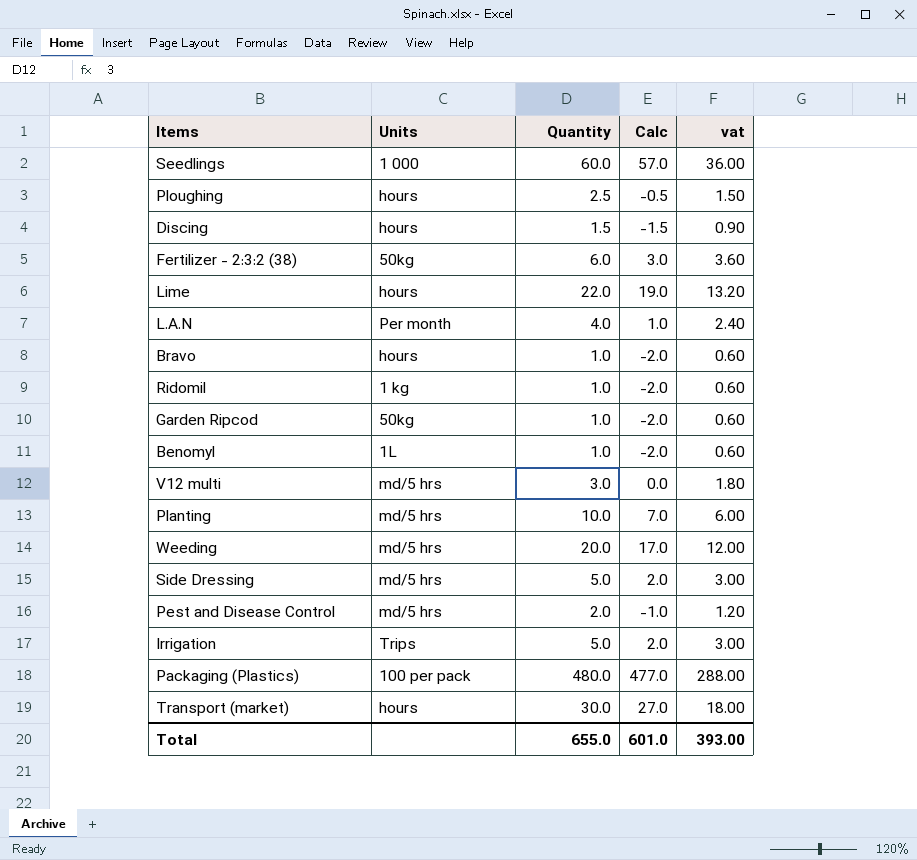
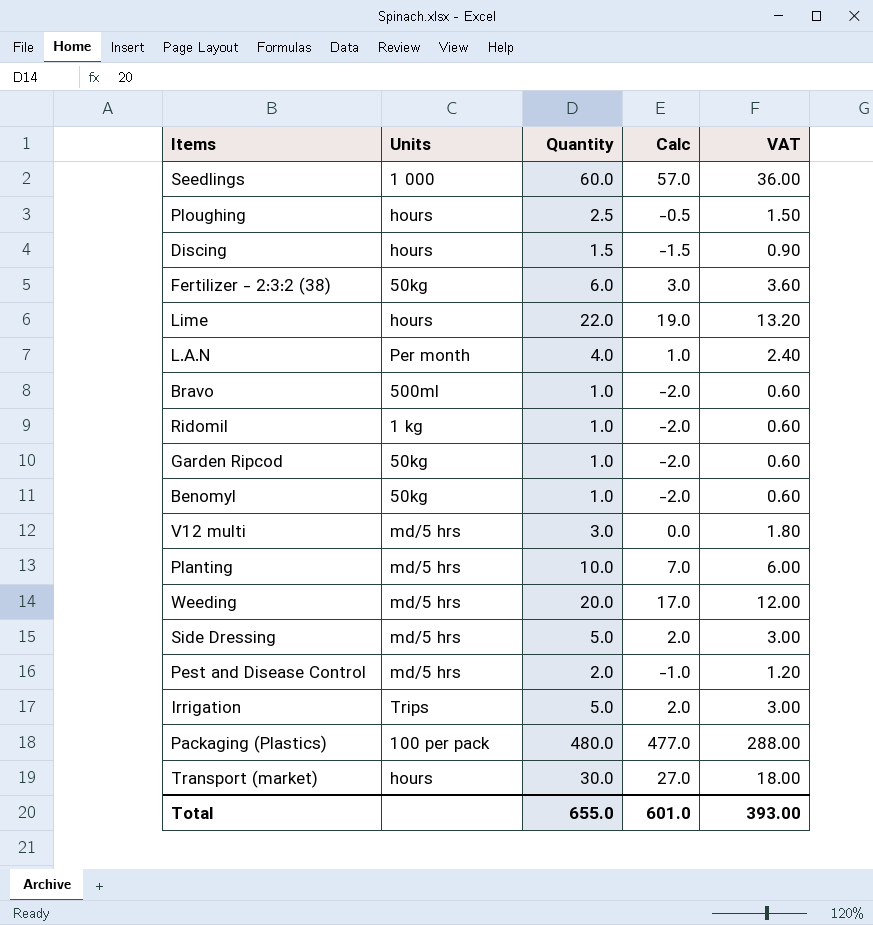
column name: vat -> VAT
Bravo | Units: hours -> 500ml
Benomyl | Units: 1L -> 50kg

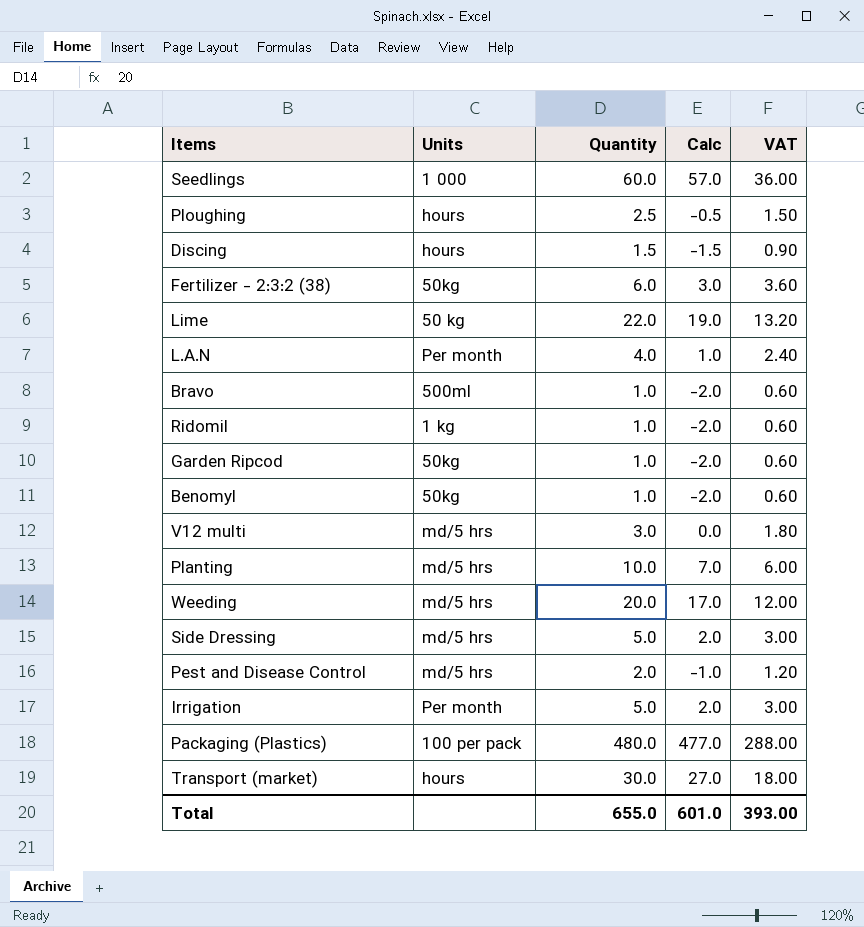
Lime | Units: hours -> 50 kg
Irrigation | Units: Trips -> Per month

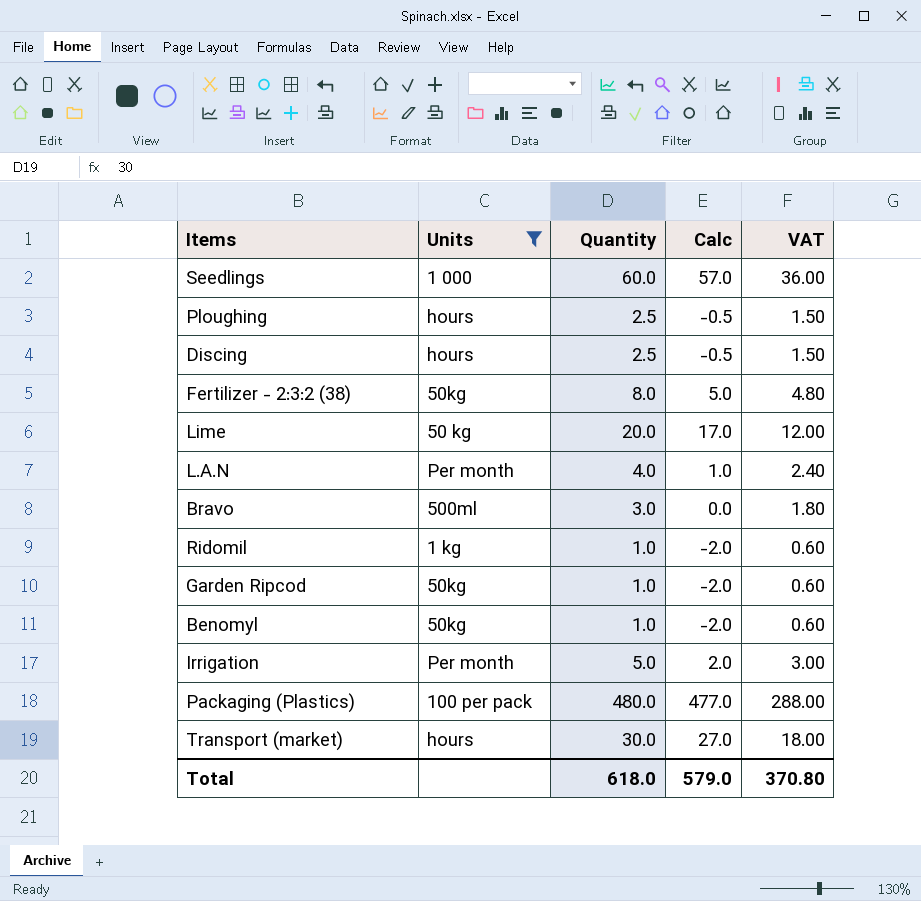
filter: none -> Units != md/5 hrs
Discing | Quantity: 1.5 -> 2.5
Discing | Calc: -1.5 -> -0.5
Discing | VAT: 0.90 -> 1.50
Fertilizer - 2:3:2 (38) | Quantity: 6.0 -> 8.0
Fertilizer - 2:3:2 (38) | Calc: 3.0 -> 5.0
Fertilizer - 2:3:2 (38) | VAT: 3.60 -> 4.80
Lime | Quantity: 22.0 -> 20.0
Lime | Calc: 19.0 -> 17.0
Lime | VAT: 13.20 -> 12.00
Bravo | Quantity: 1.0 -> 3.0
Bravo | Calc: -2.0 -> 0.0
Bravo | VAT: 0.60 -> 1.80
Total | Quantity: 655.0 -> 618.0
Total | Calc: 601.0 -> 579.0
Total | VAT: 393.00 -> 370.80

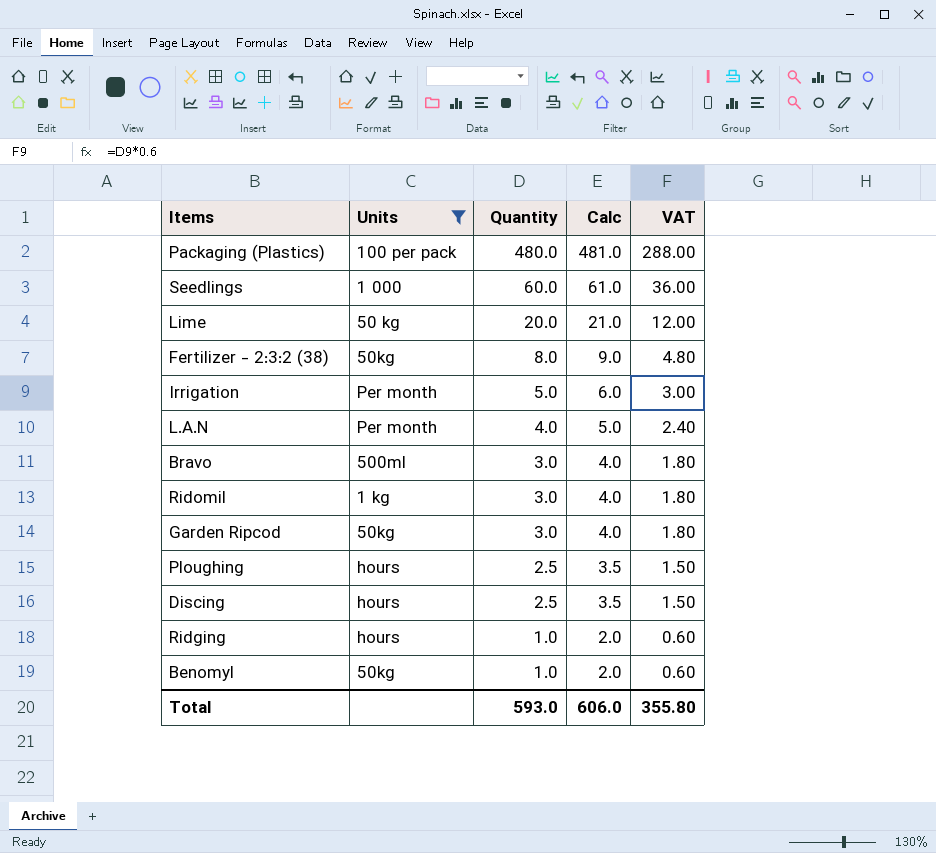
row order: none -> Quantity descending
column Calc | formula: [Quantity] - 3 -> [Quantity] + 1
row Transport (market): hours | 30.0 | 27.0 | 18.00 -> none
Ridomil | Quantity: 1.0 -> 3.0
Ridomil | VAT: 0.60 -> 1.80
Garden Ripcod | Quantity: 1.0 -> 3.0
Garden Ripcod | VAT: 0.60 -> 1.80
row Ridging: none -> hours | 1.0 | 2.0 | 0.60
Total | Quantity: 618.0 -> 593.0
Total | Calc: 579.0 -> 606.0
Total | VAT: 370.80 -> 355.80

